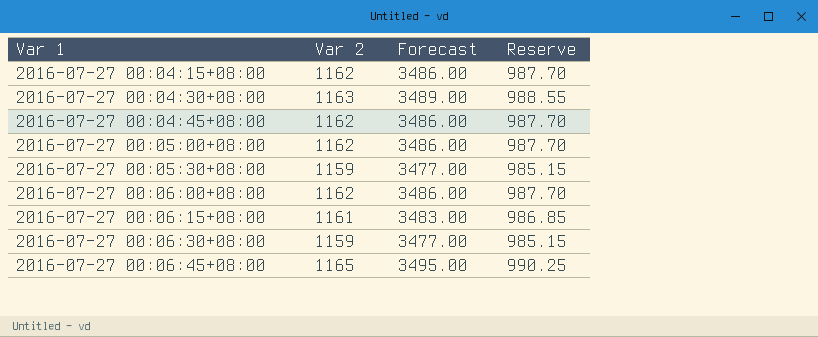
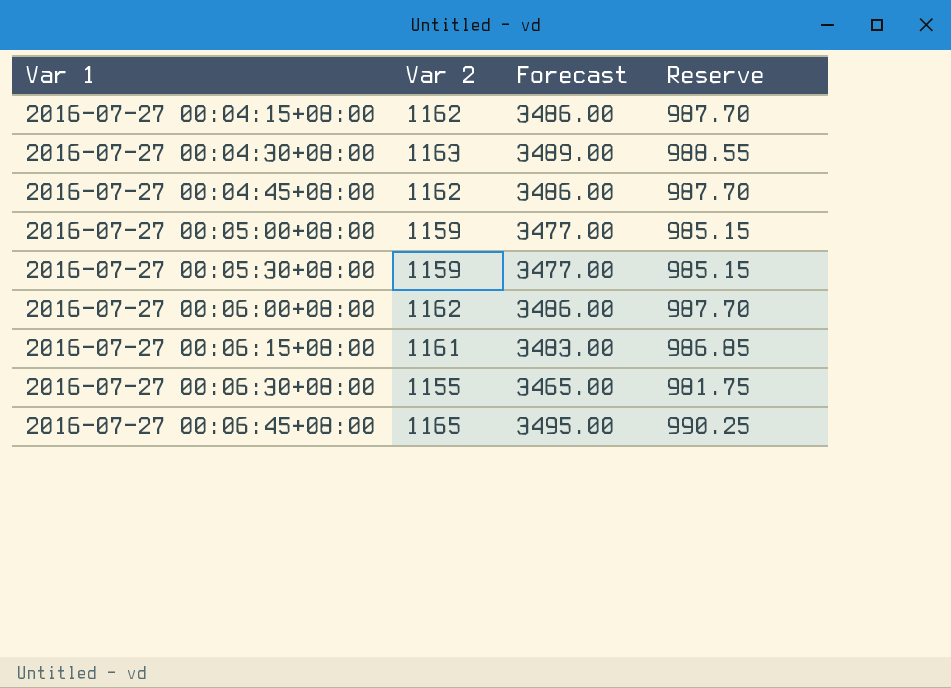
2016-07-27 00:05:00+08:00 | Var 2: 1162 -> 1159
2016-07-27 00:05:00+08:00 | Forecast: 3486.00 -> 3477.00
2016-07-27 00:05:00+08:00 | Reserve: 987.70 -> 985.15
2016-07-27 00:06:30+08:00 | Var 2: 1159 -> 1155
2016-07-27 00:06:30+08:00 | Forecast: 3477.00 -> 3465.00
2016-07-27 00:06:30+08:00 | Reserve: 985.15 -> 981.75

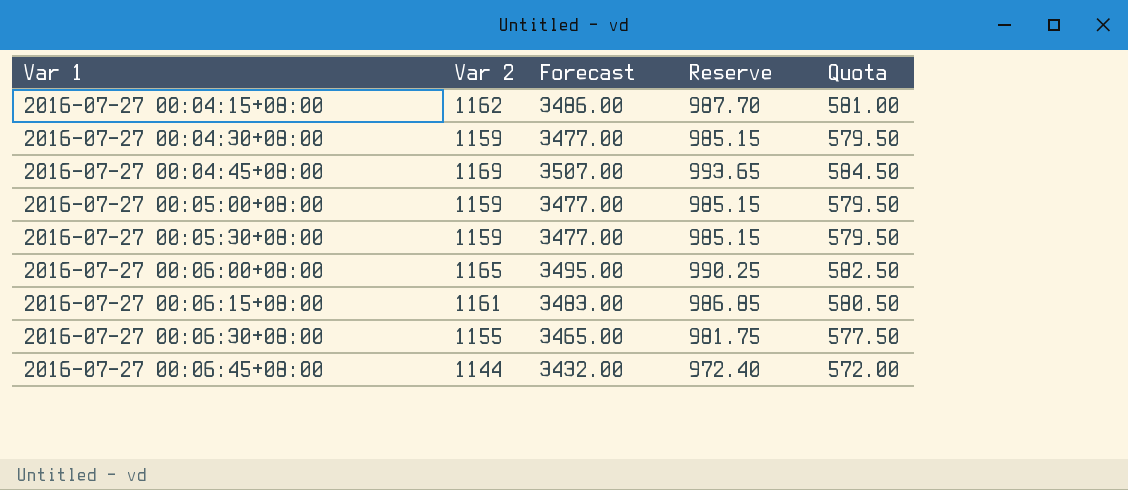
column Quota | formula: none -> [Var 2] * 0.5
2016-07-27 00:04:30+08:00 | Var 2: 1163 -> 1159
2016-07-27 00:04:30+08:00 | Forecast: 3489.00 -> 3477.00
2016-07-27 00:04:30+08:00 | Reserve: 988.55 -> 985.15
2016-07-27 00:04:45+08:00 | Var 2: 1162 -> 1169
2016-07-27 00:04:45+08:00 | Forecast: 3486.00 -> 3507.00
2016-07-27 00:04:45+08:00 | Reserve: 987.70 -> 993.65
2016-07-27 00:06:00+08:00 | Var 2: 1162 -> 1165
2016-07-27 00:06:00+08:00 | Forecast: 3486.00 -> 3495.00
2016-07-27 00:06:00+08:00 | Reserve: 987.70 -> 990.25
2016-07-27 00:06:45+08:00 | Var 2: 1165 -> 1144
2016-07-27 00:06:45+08:00 | Forecast: 3495.00 -> 3432.00
2016-07-27 00:06:45+08:00 | Reserve: 990.25 -> 972.40

